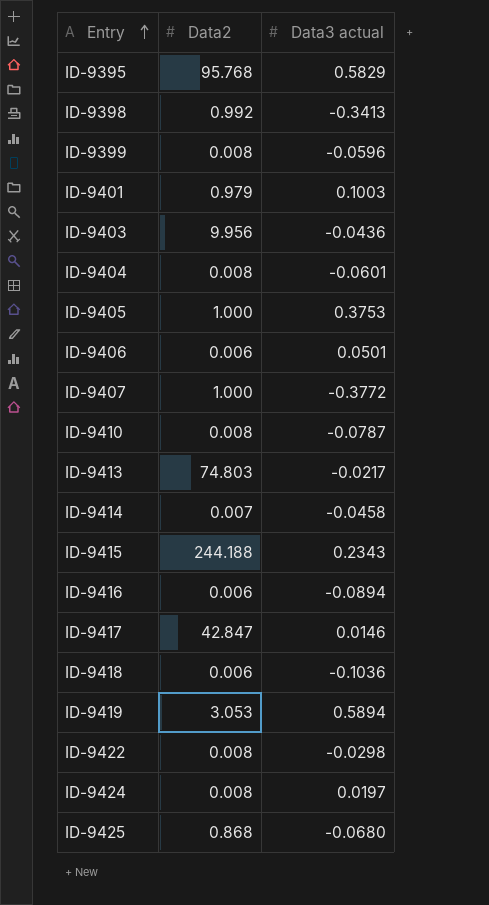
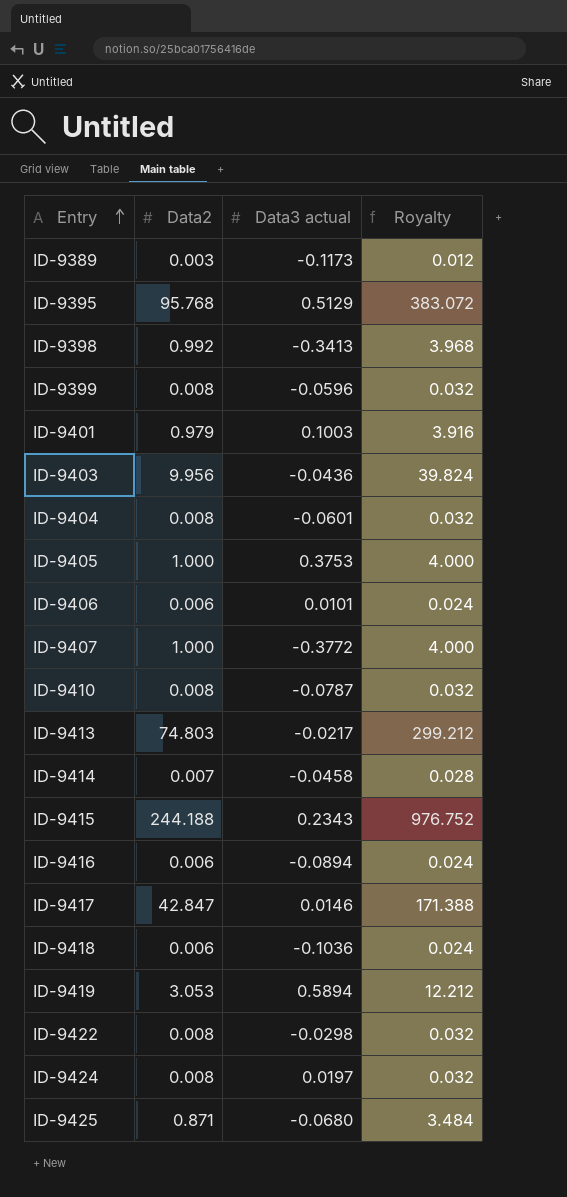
column Royalty | formula: none -> [Data2] * 4
row ID-9389: none -> 0.003 | -0.1173 | 0.012
ID-9395 | Data3 actual: 0.5829 -> 0.5129
ID-9406 | Data3 actual: 0.0501 -> 0.0101
ID-9425 | Data2: 0.868 -> 0.871

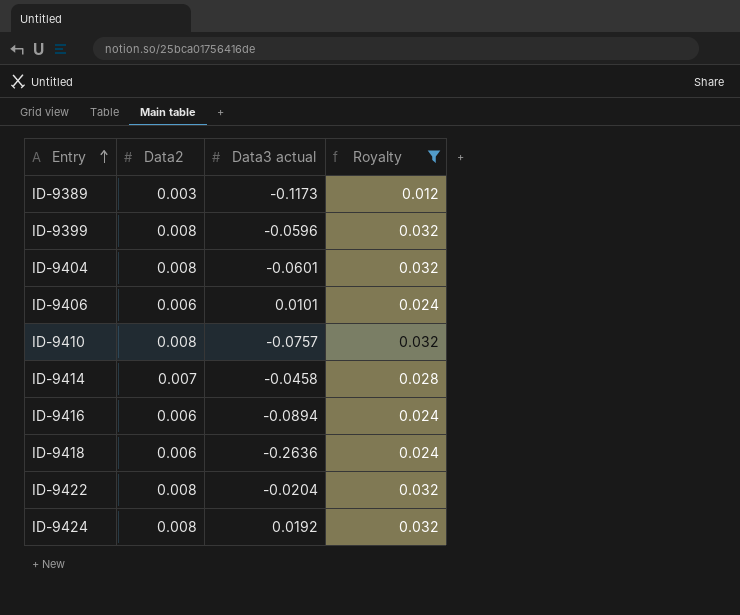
filter: none -> Royalty <= 0.032
ID-9410 | Data3 actual: -0.0787 -> -0.0757
ID-9418 | Data3 actual: -0.1036 -> -0.2636
ID-9422 | Data3 actual: -0.0298 -> -0.0204
ID-9424 | Data3 actual: 0.0197 -> 0.0192

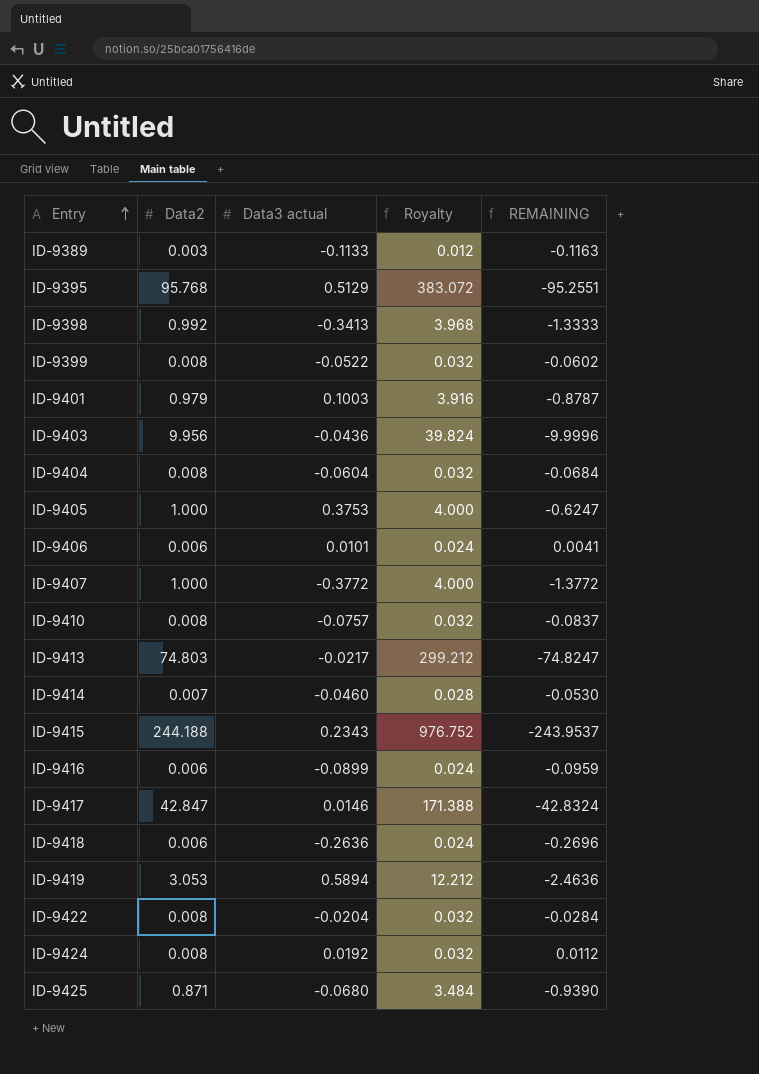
filter: Royalty <= 0.032 -> none
column REMAINING | formula: none -> [Data3 actual] - [Data2]
ID-9389 | Data3 actual: -0.1173 -> -0.1133
ID-9399 | Data3 actual: -0.0596 -> -0.0522
ID-9404 | Data3 actual: -0.0601 -> -0.0604
ID-9414 | Data3 actual: -0.0458 -> -0.0460
ID-9416 | Data3 actual: -0.0894 -> -0.0899

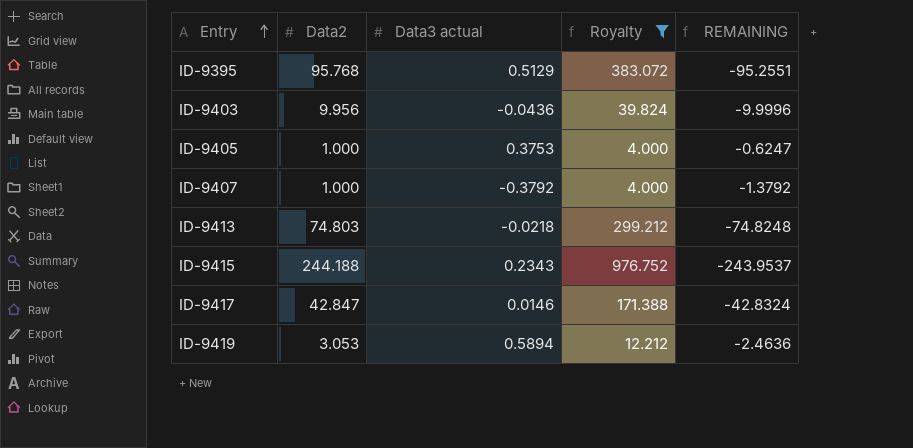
filter: none -> Royalty >= 4.000
ID-9407 | Data3 actual: -0.3772 -> -0.3792
ID-9407 | REMAINING: -1.3772 -> -1.3792
ID-9413 | Data3 actual: -0.0217 -> -0.0218
ID-9413 | REMAINING: -74.8247 -> -74.8248

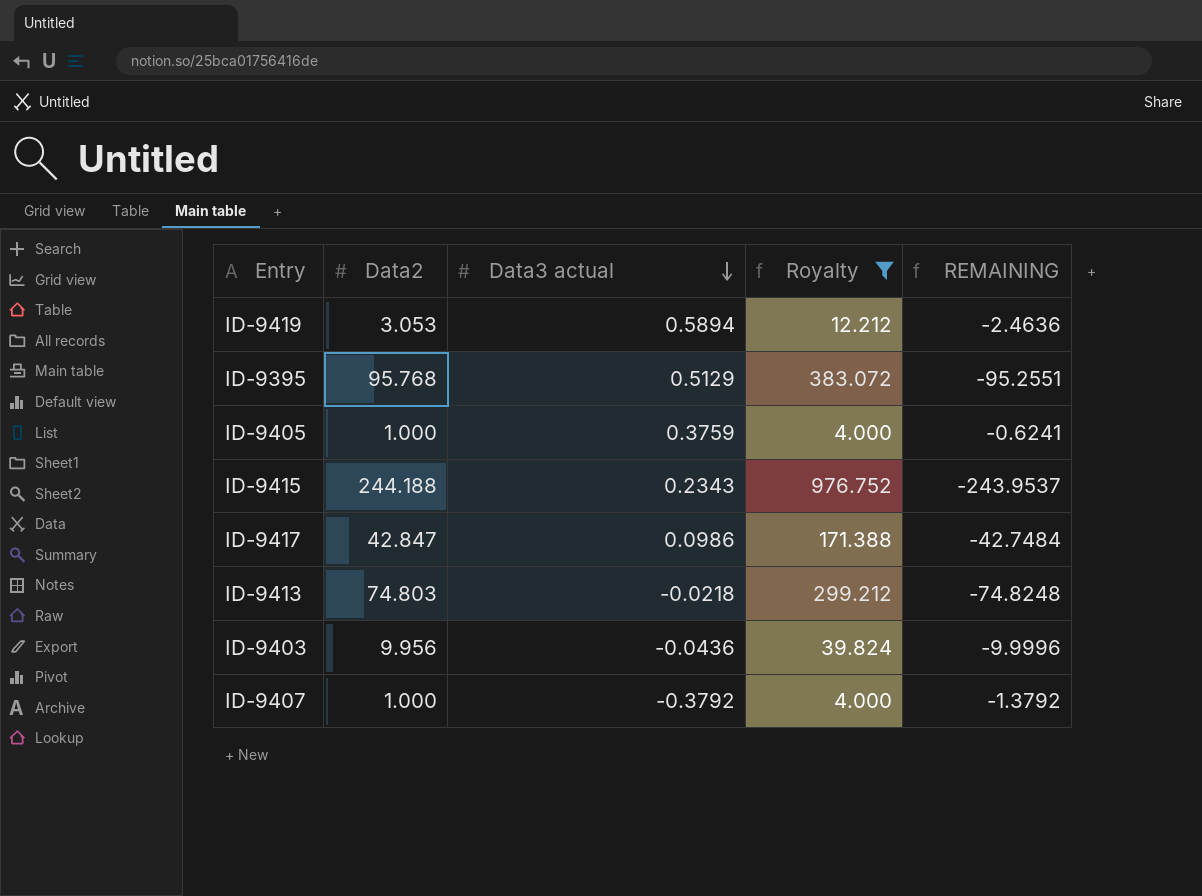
row order: Entry ascending -> Data3 actual descending
ID-9405 | Data3 actual: 0.3753 -> 0.3759
ID-9405 | REMAINING: -0.6247 -> -0.6241
ID-9417 | Data3 actual: 0.0146 -> 0.0986
ID-9417 | REMAINING: -42.8324 -> -42.7484

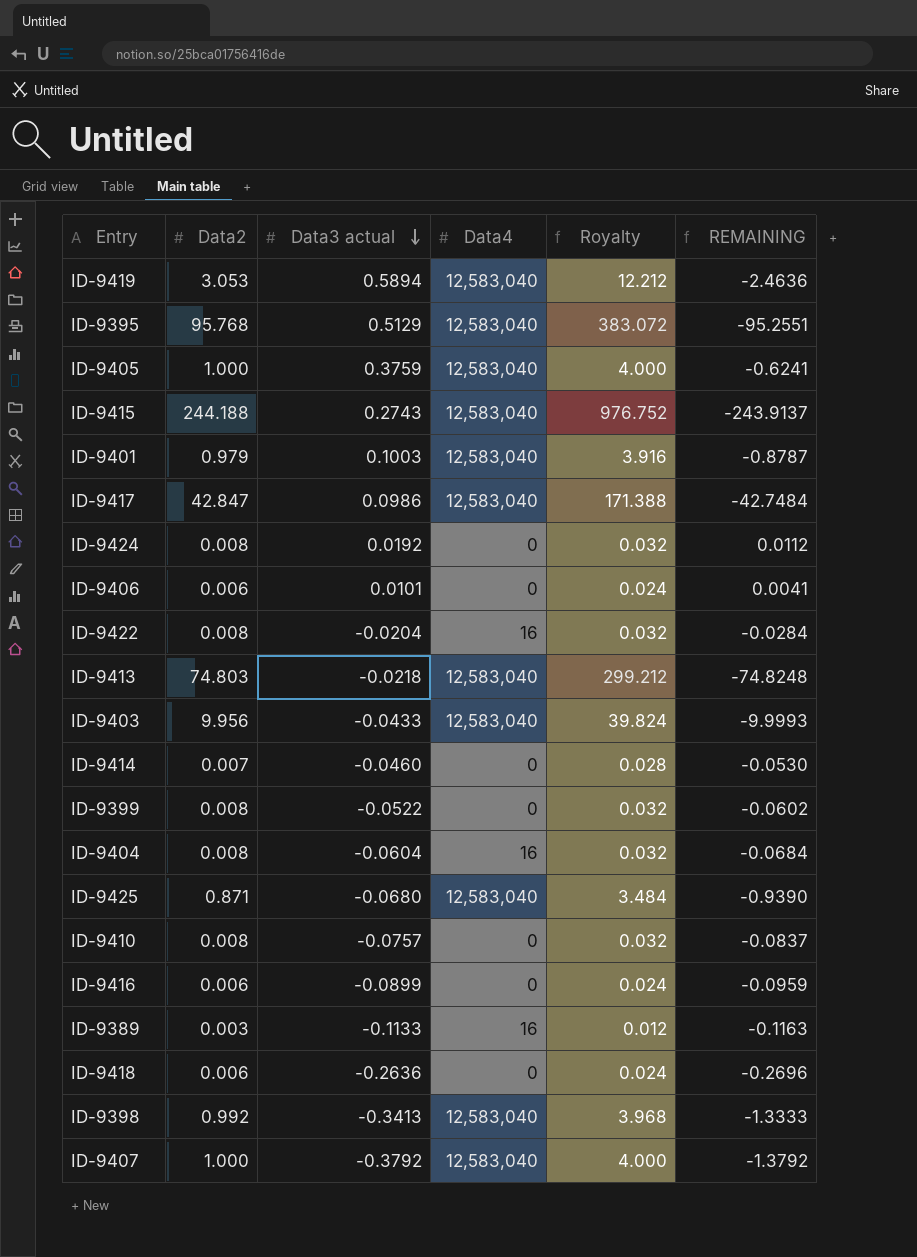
filter: Royalty >= 4.000 -> none
column Data4 | position: none -> 4
ID-9415 | Data3 actual: 0.2343 -> 0.2743
ID-9415 | REMAINING: -243.9537 -> -243.9137
ID-9403 | Data3 actual: -0.0436 -> -0.0433
ID-9403 | REMAINING: -9.9996 -> -9.9993

